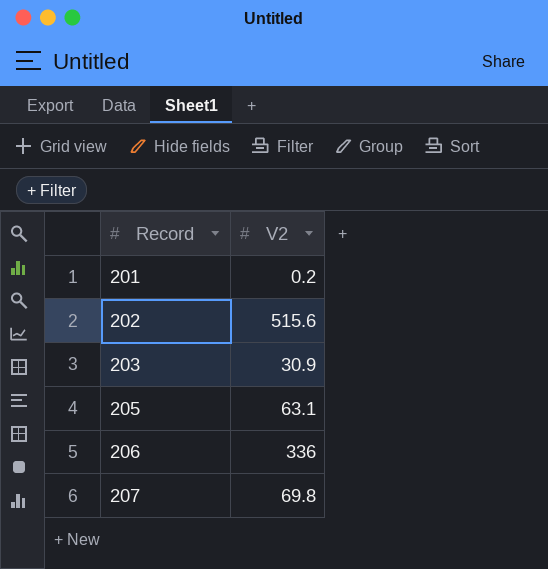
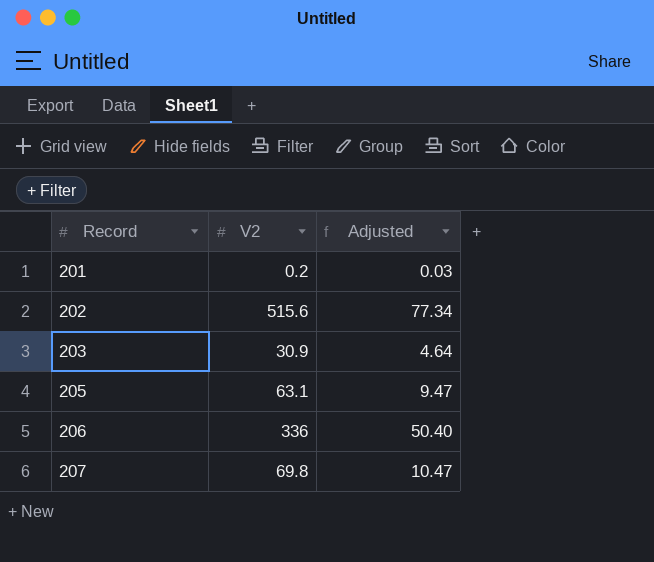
column Adjusted | formula: none -> [V2] * 0.15

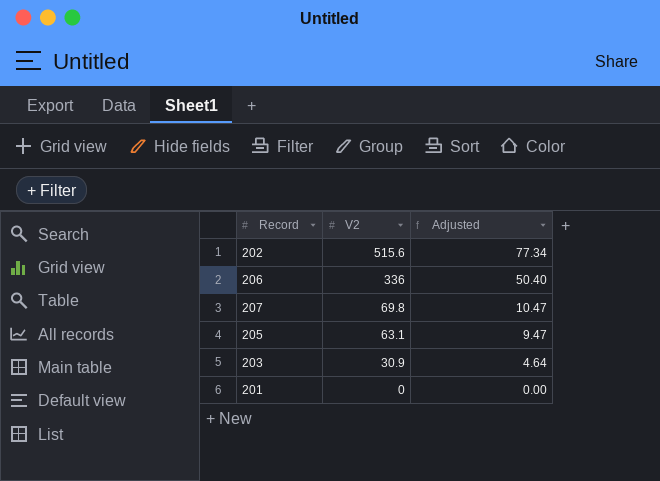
row order: Record ascending -> V2 descending
201 | V2: 0.2 -> 0
201 | Adjusted: 0.03 -> 0.00

